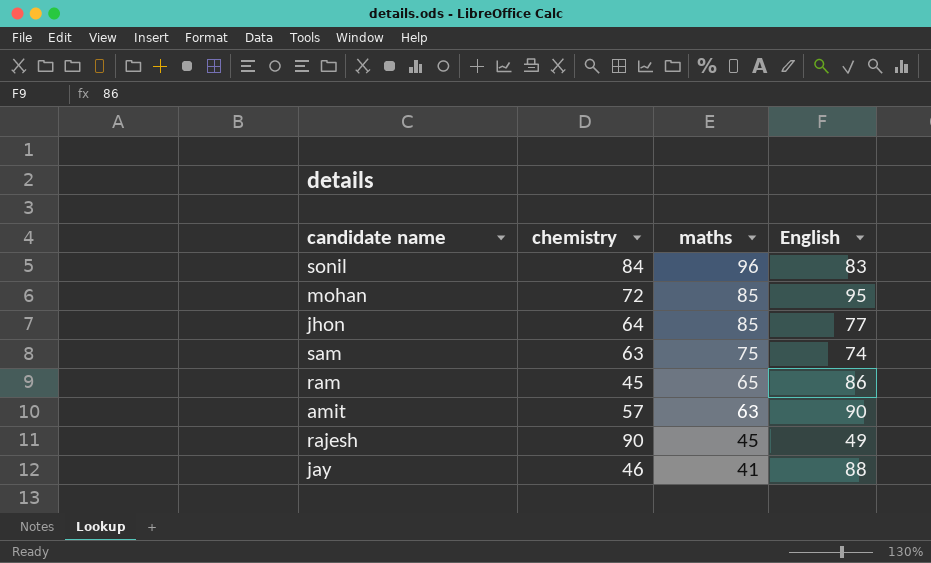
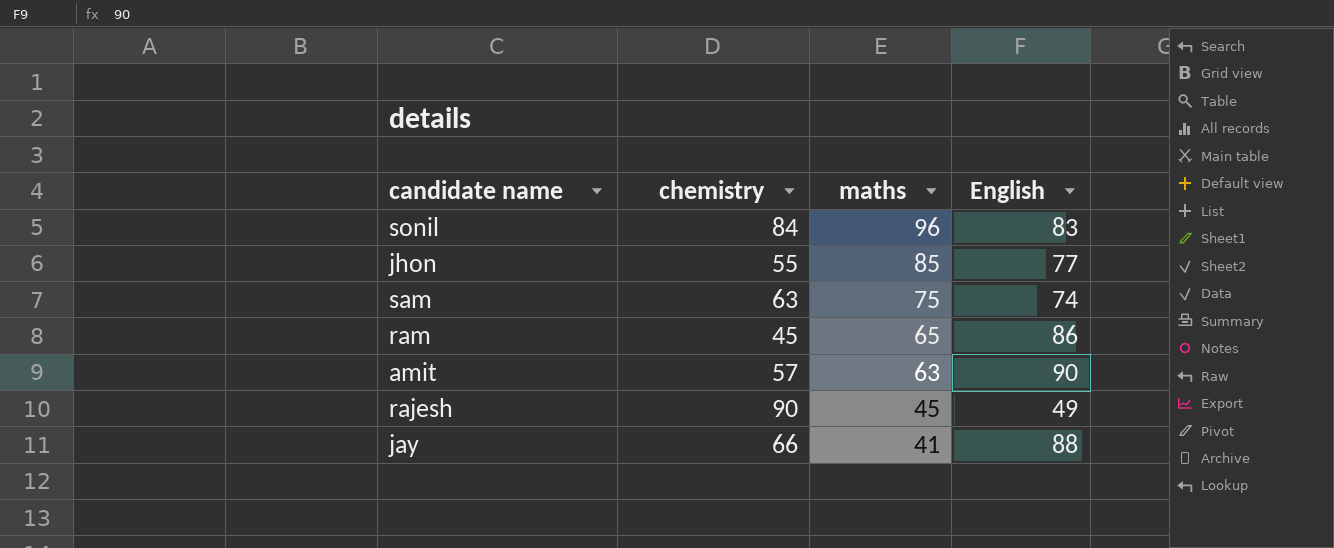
row mohan: 72 | 85 | 95 -> none
jhon | chemistry: 64 -> 55
jay | chemistry: 46 -> 66

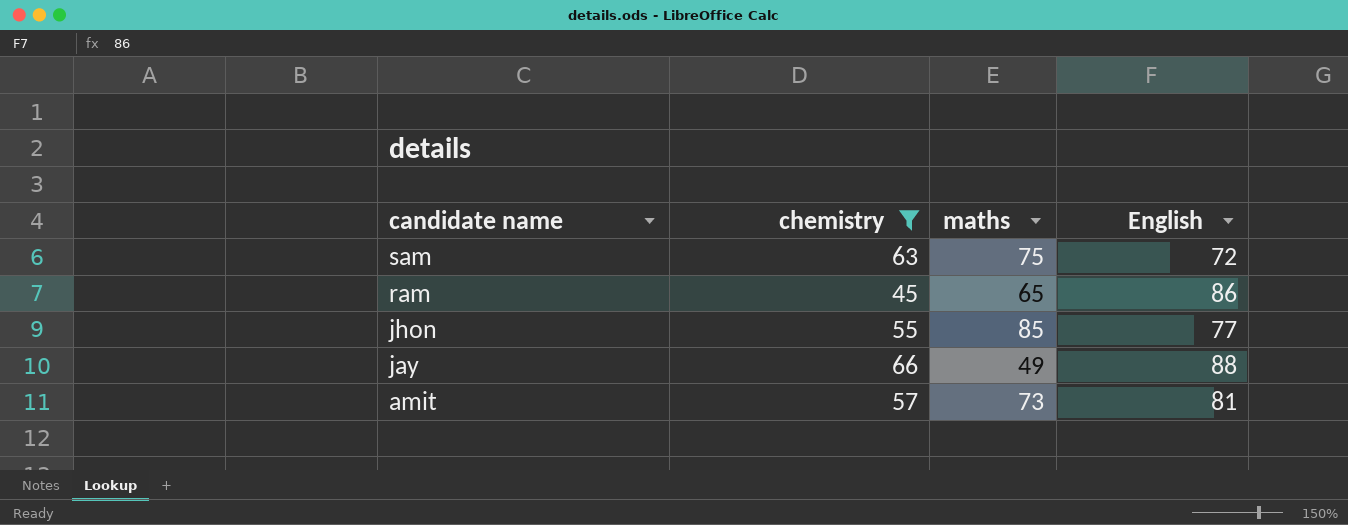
filter: none -> chemistry <= 66
row order: maths descending -> candidate name descending
sam | English: 74 -> 72
jay | maths: 41 -> 49
amit | maths: 63 -> 73
amit | English: 90 -> 81

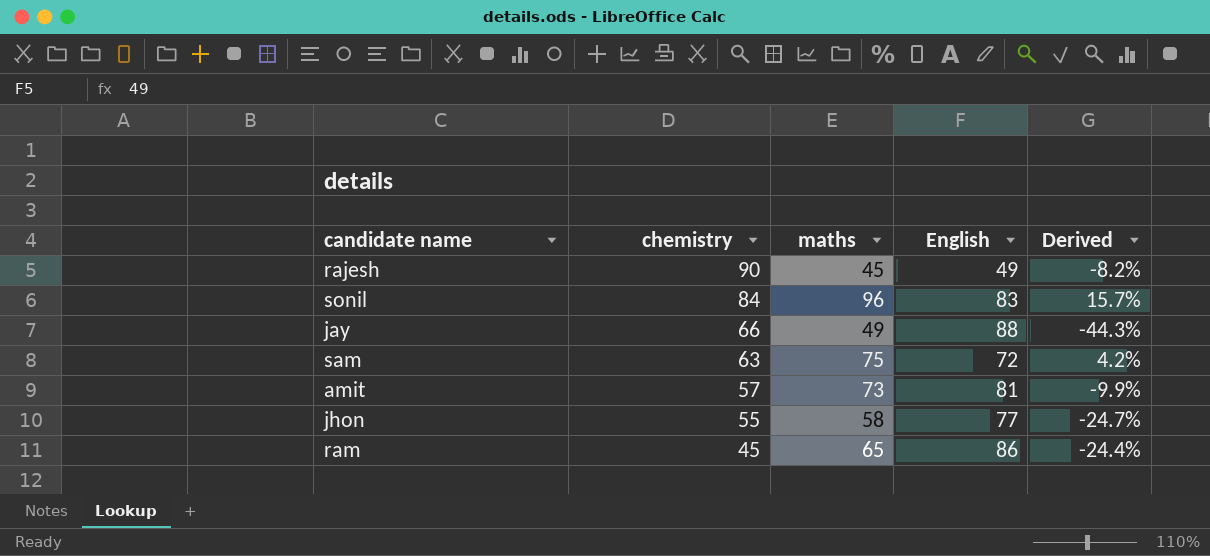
filter: chemistry <= 66 -> none
row order: candidate name descending -> chemistry descending
column Derived | formula: none -> ([maths] - [English]) / [English]
jhon | maths: 85 -> 58

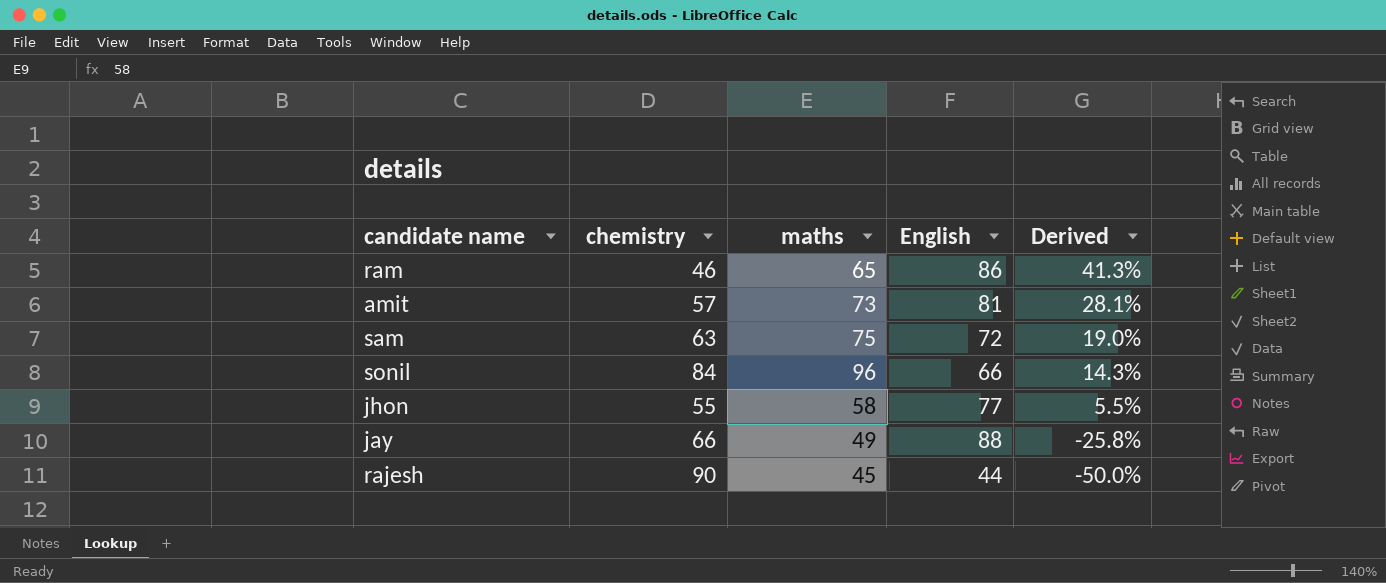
row order: chemistry descending -> Derived descending
column Derived | formula: ([maths] - [English]) / [English] -> ([maths] - [chemistry]) / [chemistry]
ram | chemistry: 45 -> 46
sonil | English: 83 -> 66
rajesh | English: 49 -> 44

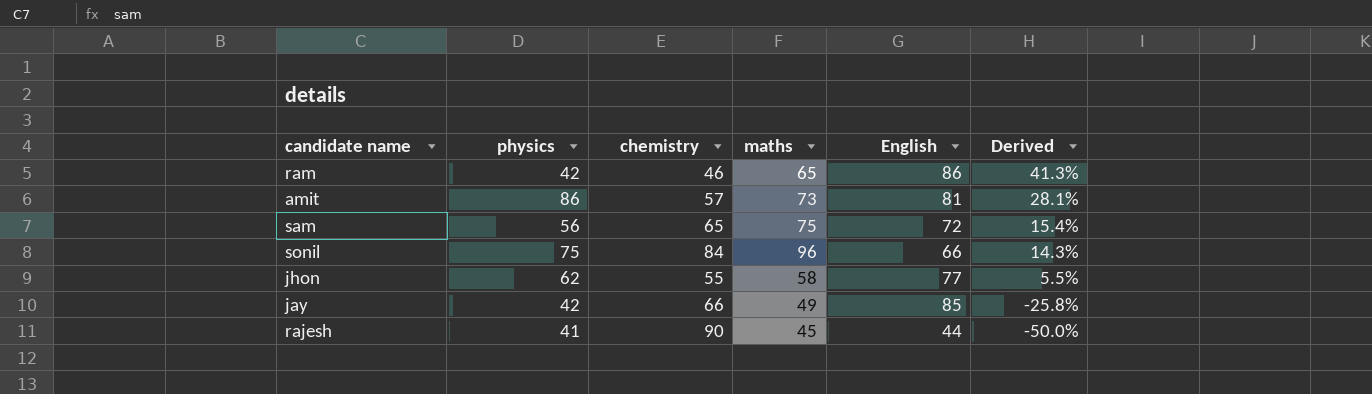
column physics | position: none -> 2
sam | chemistry: 63 -> 65
sam | Derived: 19.0% -> 15.4%
jay | English: 88 -> 85

